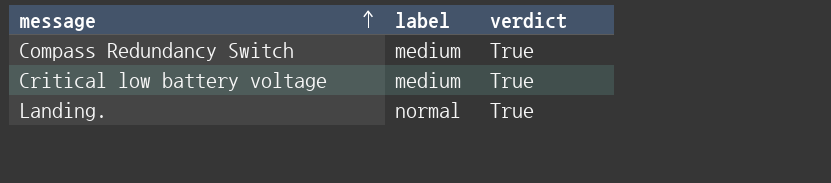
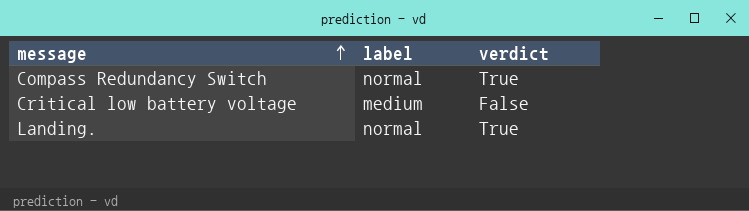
Compass Redundancy Switch | label: medium -> normal
Critical low battery voltage | verdict: True -> False

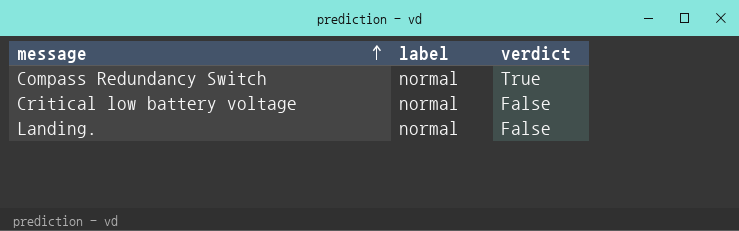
Critical low battery voltage | label: medium -> normal
Landing. | verdict: True -> False

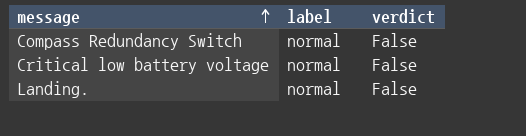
Compass Redundancy Switch | verdict: True -> False

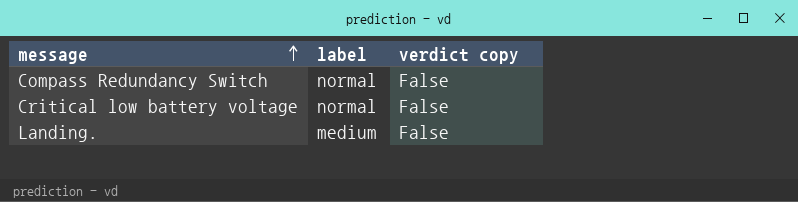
column name: verdict -> verdict copy
Landing. | label: normal -> medium

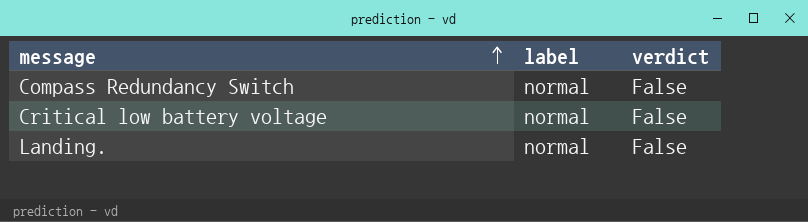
column name: verdict copy -> verdict
Landing. | label: medium -> normal

